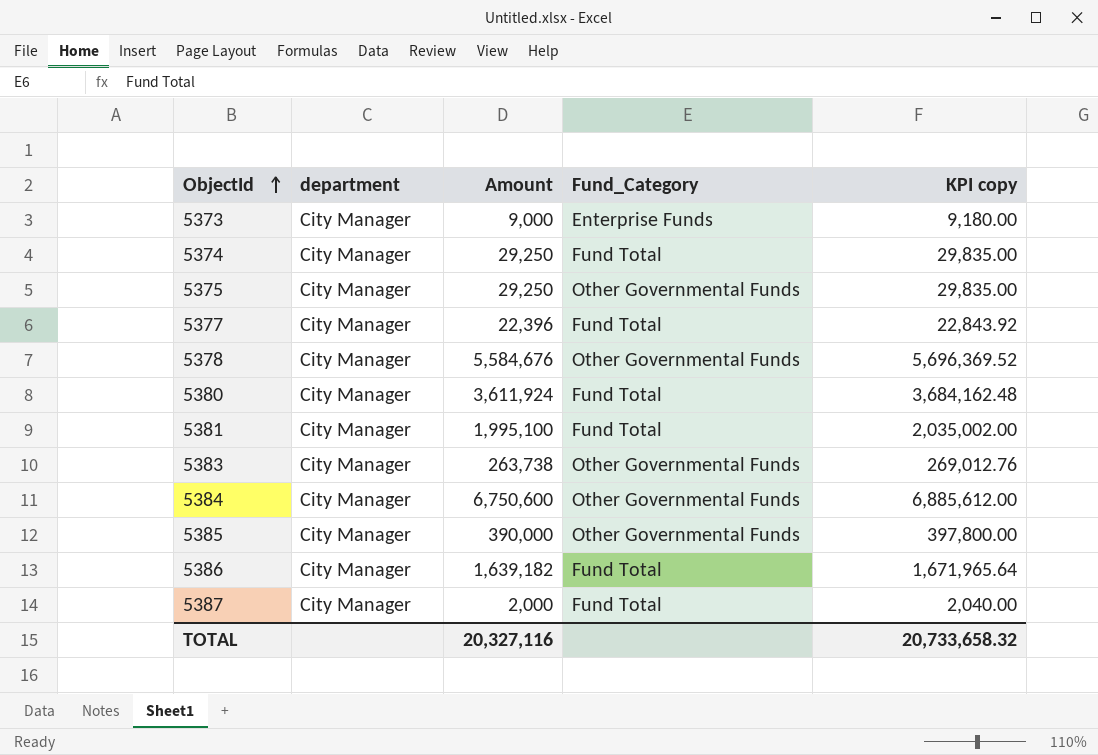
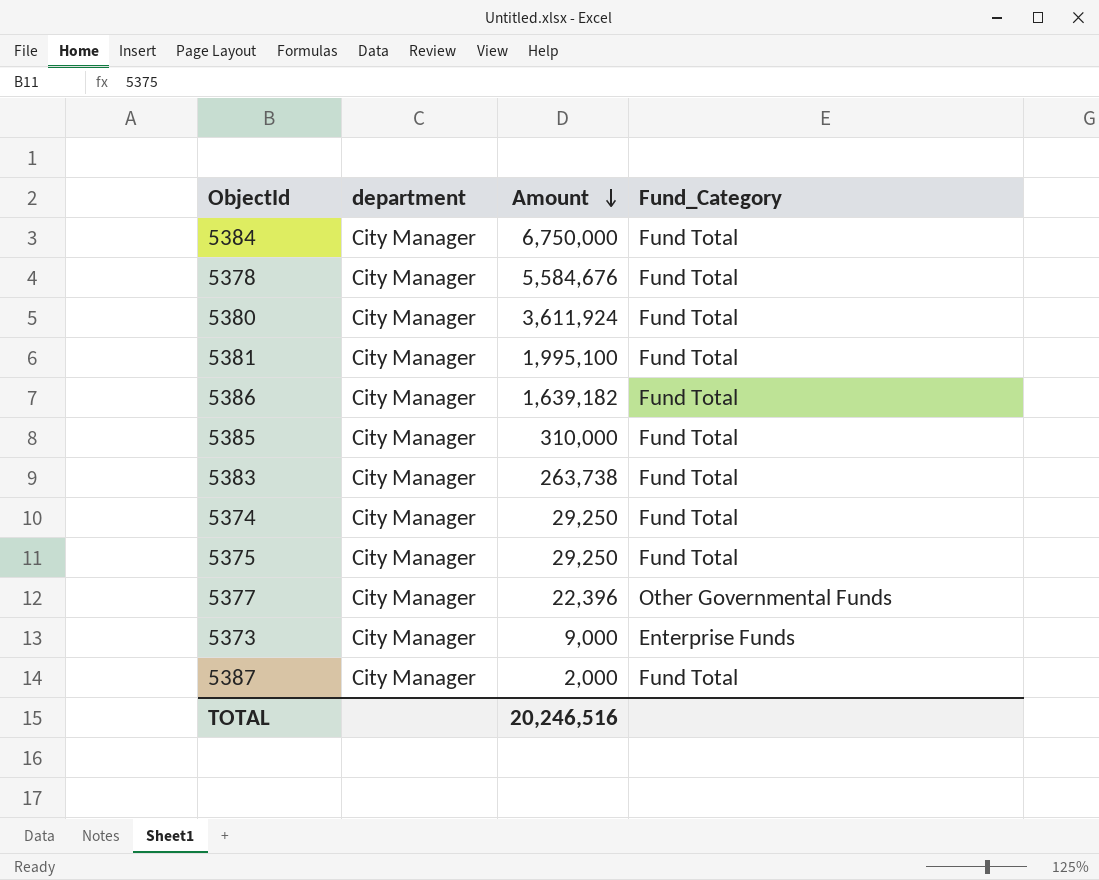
row order: ObjectId ascending -> Amount descending
column KPI copy | formula: [Amount] * 1.02 -> none
5384 | Amount: 6,750,600 -> 6,750,000
5384 | Fund_Category: Other Governmental Funds -> Fund Total
5378 | Fund_Category: Other Governmental Funds -> Fund Total
5385 | Amount: 390,000 -> 310,000
5385 | Fund_Category: Other Governmental Funds -> Fund Total
5383 | Fund_Category: Other Governmental Funds -> Fund Total
5375 | Fund_Category: Other Governmental Funds -> Fund Total
5377 | Fund_Category: Fund Total -> Other Governmental Funds
TOTAL | Amount: 20,327,116 -> 20,246,516

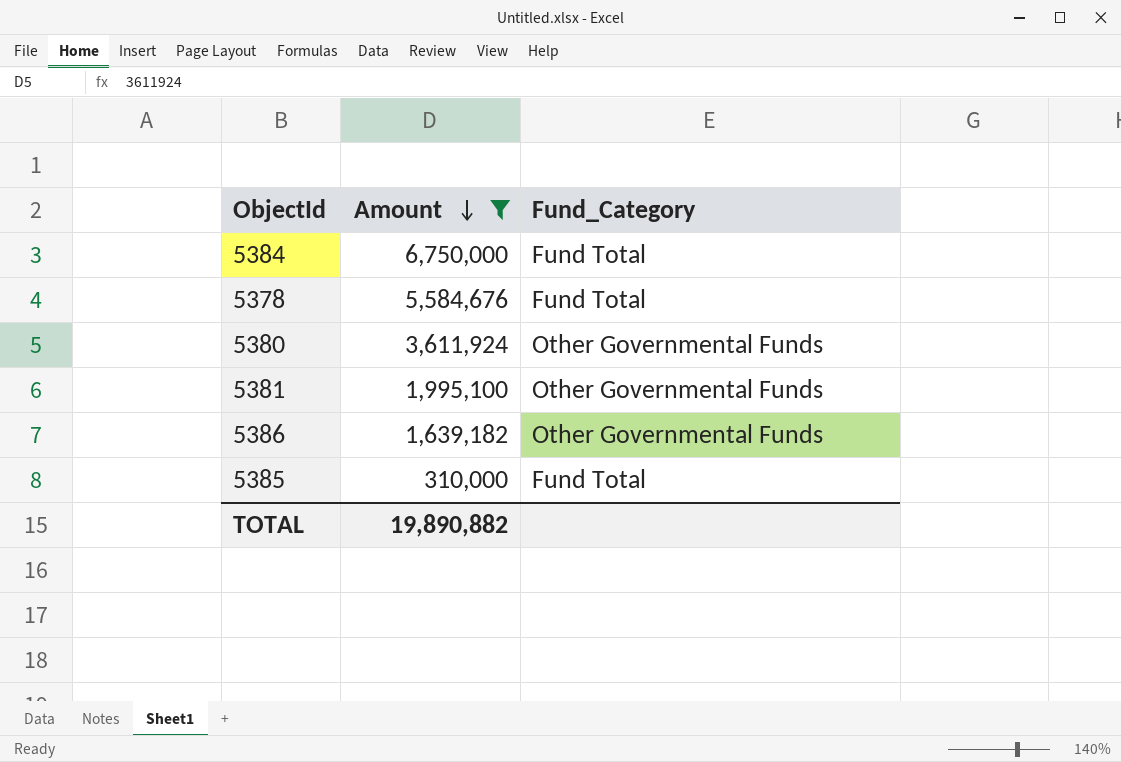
filter: none -> Amount >= 310,000
column department | position: 2 -> none
5380 | Fund_Category: Fund Total -> Other Governmental Funds
5381 | Fund_Category: Fund Total -> Other Governmental Funds
5386 | Fund_Category: Fund Total -> Other Governmental Funds
TOTAL | Amount: 20,246,516 -> 19,890,882

